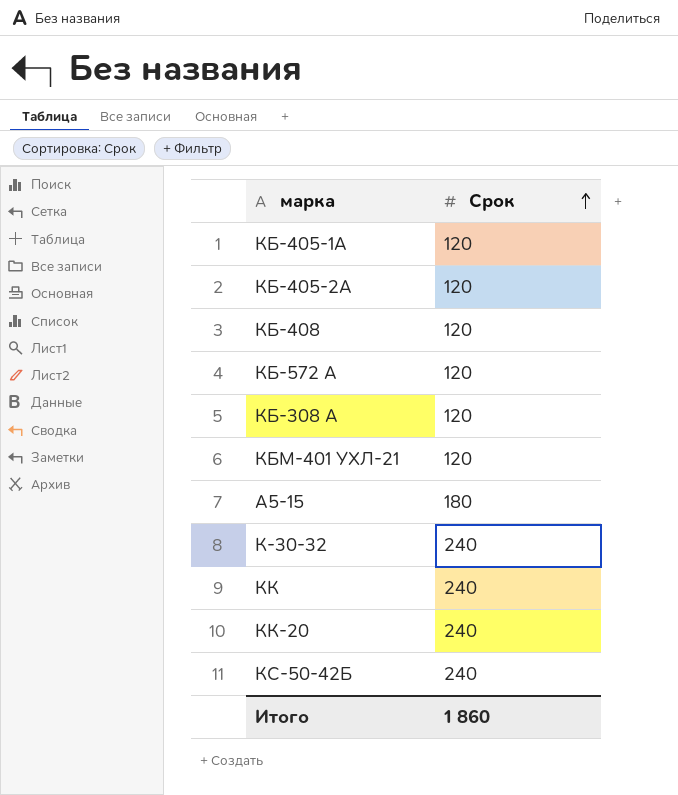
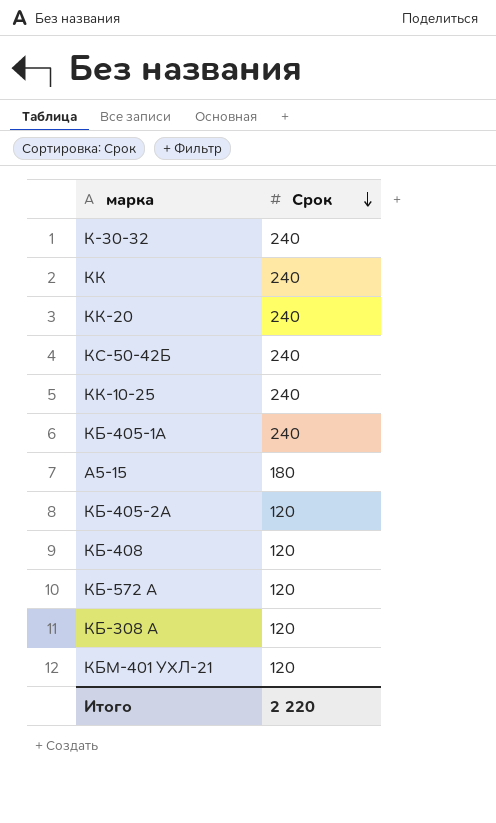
row order: Срок ascending -> Срок descending
row КК-10-25: none -> 240
КБ-405-1А | Срок: 120 -> 240
Итого | Срок: 1 860 -> 2 220

